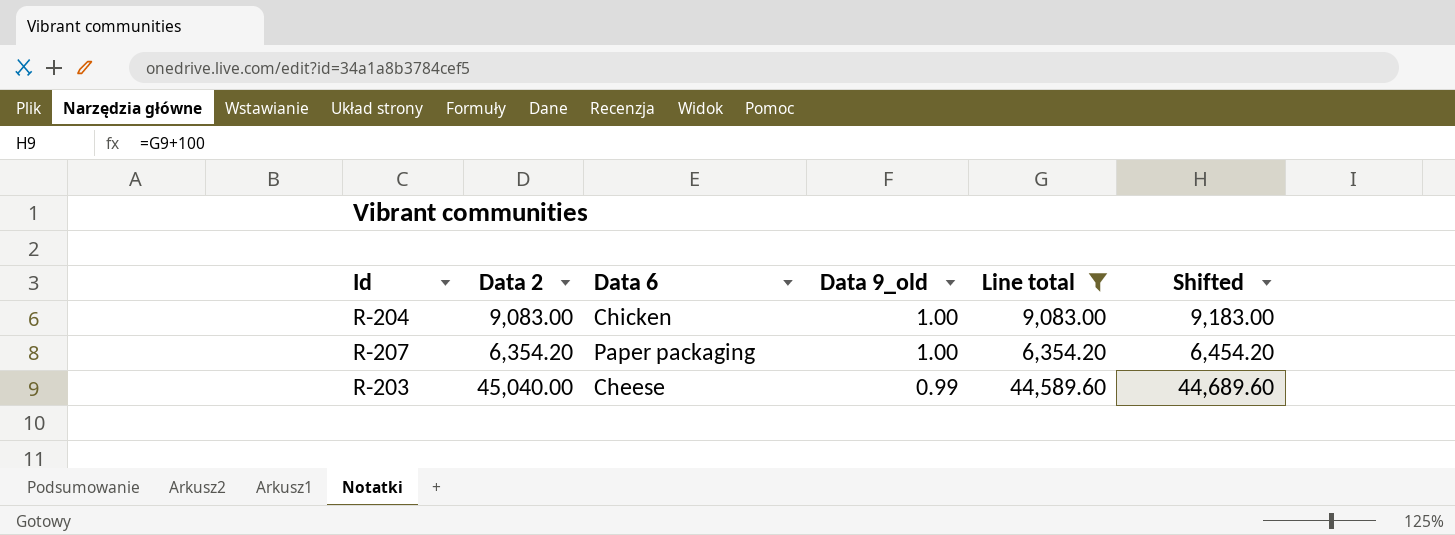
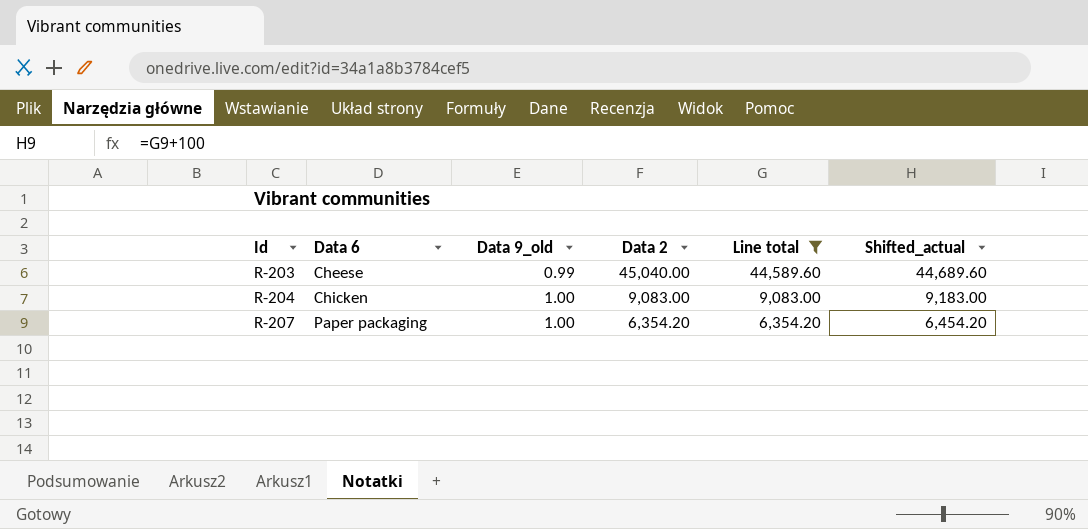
row order: Data 9_old descending -> Id ascending
column Data 2 | position: 2 -> 4
column name: Shifted -> Shifted_actual

